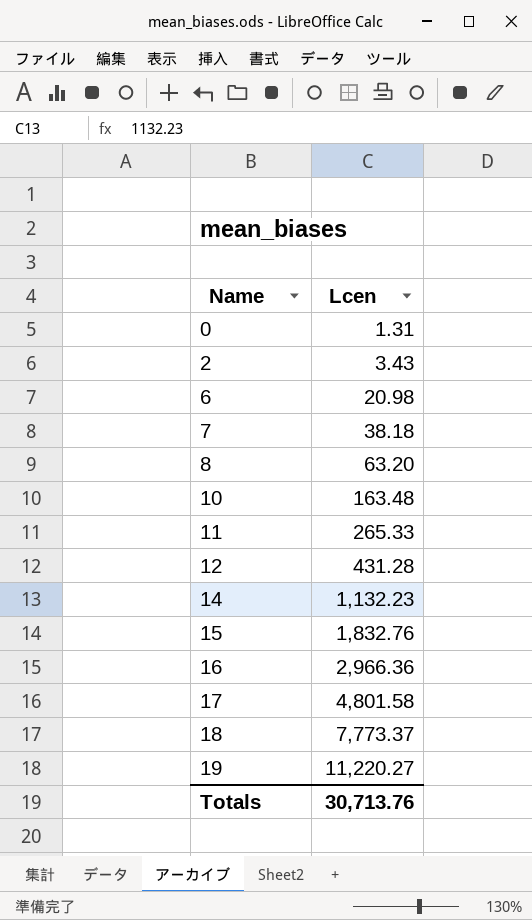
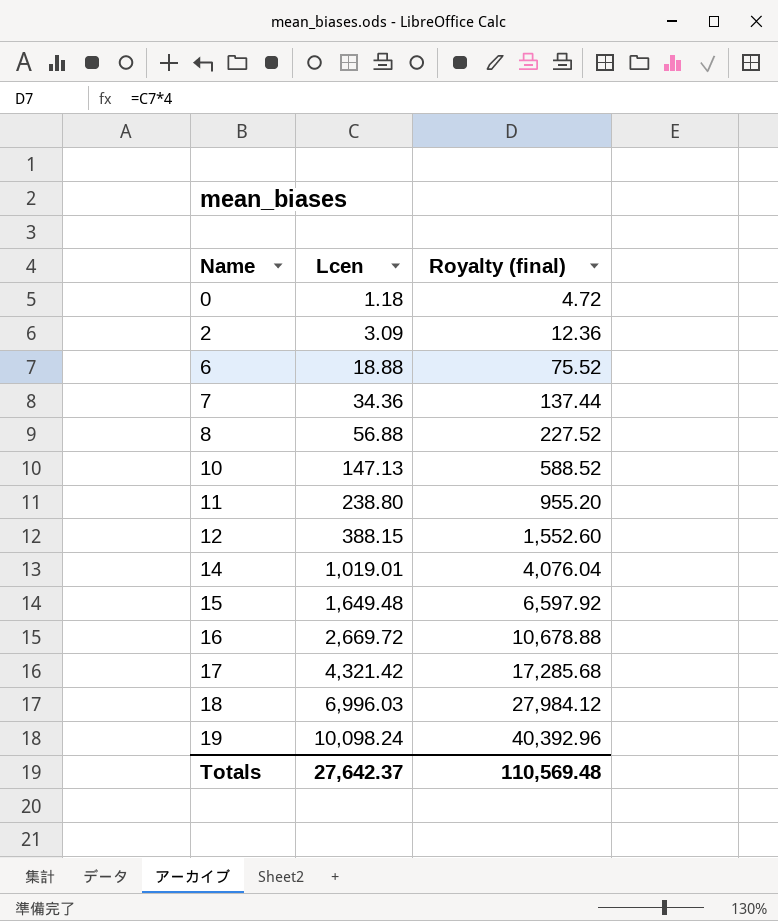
column Royalty (final) | formula: none -> [Lcen] * 4
0 | Lcen: 1.31 -> 1.18
2 | Lcen: 3.43 -> 3.09
6 | Lcen: 20.98 -> 18.88
7 | Lcen: 38.18 -> 34.36
8 | Lcen: 63.20 -> 56.88
10 | Lcen: 163.48 -> 147.13
11 | Lcen: 265.33 -> 238.80
12 | Lcen: 431.28 -> 388.15
14 | Lcen: 1,132.23 -> 1,019.01
15 | Lcen: 1,832.76 -> 1,649.48
16 | Lcen: 2,966.36 -> 2,669.72
17 | Lcen: 4,801.58 -> 4,321.42
18 | Lcen: 7,773.37 -> 6,996.03
19 | Lcen: 11,220.27 -> 10,098.24
Totals | Lcen: 30,713.76 -> 27,642.37

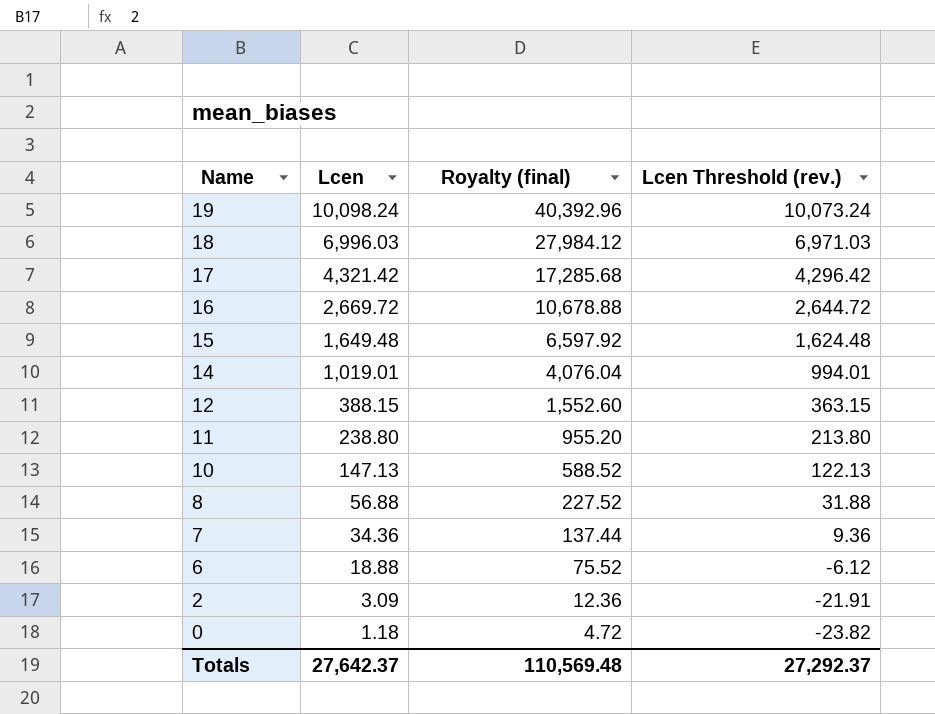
row order: Name ascending -> Name descending
column Lcen Threshold (rev.) | formula: none -> [Lcen] - 25

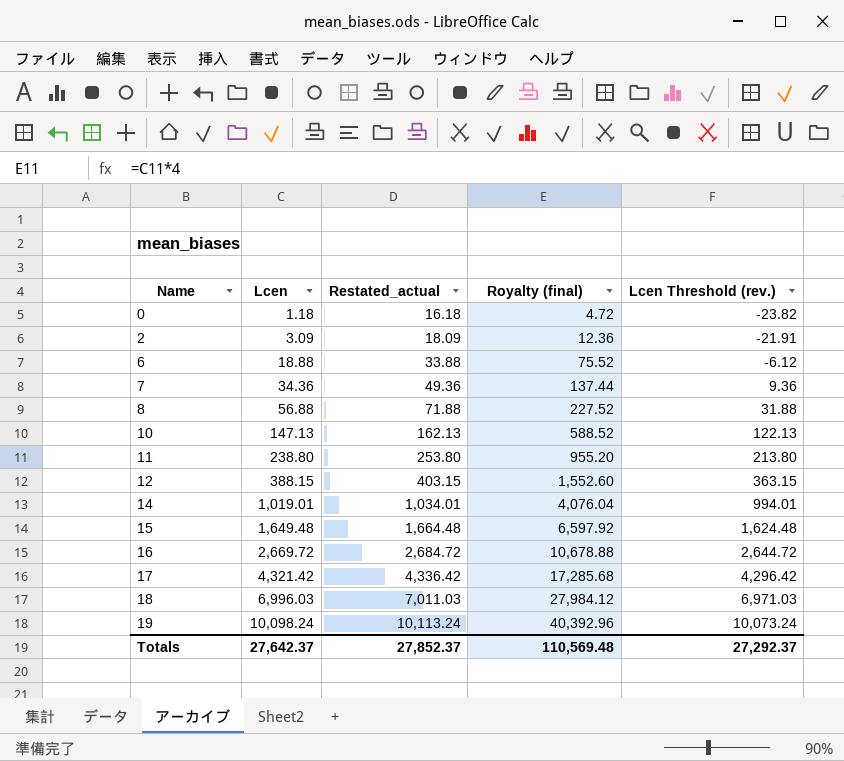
row order: Name descending -> Name ascending
column Restated_actual | formula: none -> [Lcen] + 15

